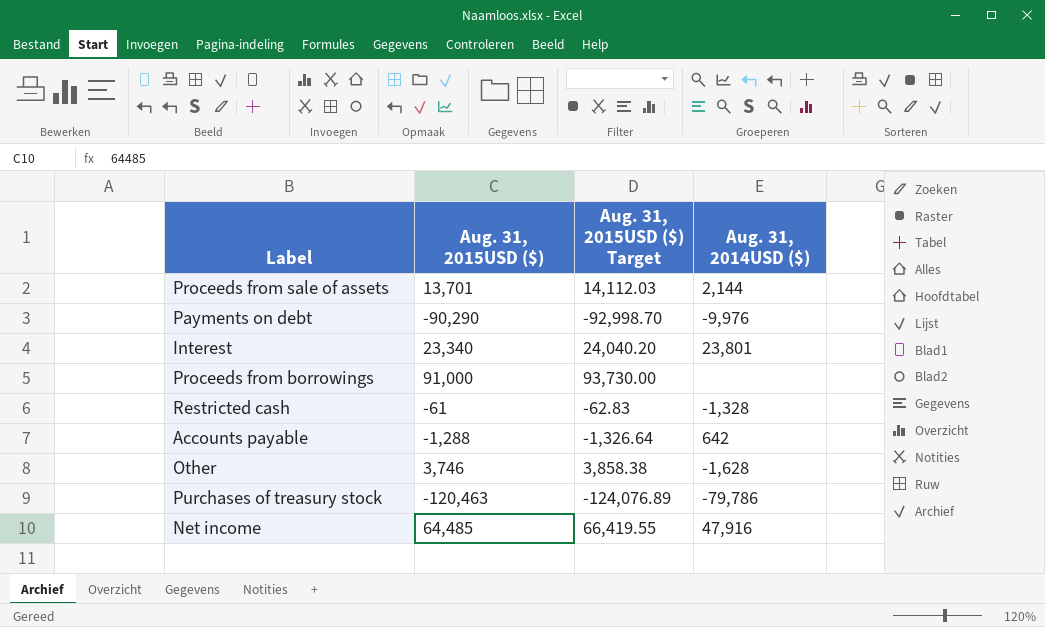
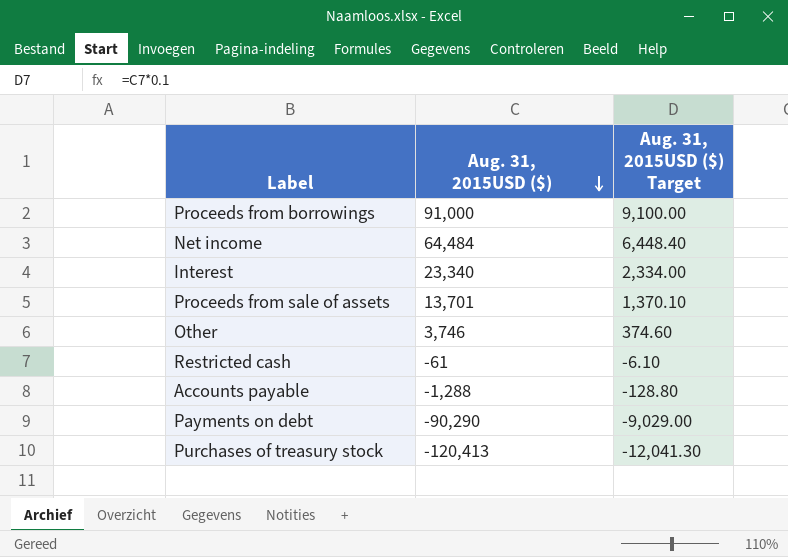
row order: none -> Aug. 31, 2015USD ($) descending
column Aug. 31, 2014USD ($) | position: 4 -> none
column Aug. 31, 2015USD ($) Target | formula: [Aug. 31, 2015USD ($)] * 1.03 -> [Aug. 31, 2015USD ($)] * 0.1
Net income | Aug. 31, 2015USD ($): 64,485 -> 64,484
Purchases of treasury stock | Aug. 31, 2015USD ($): -120,463 -> -120,413

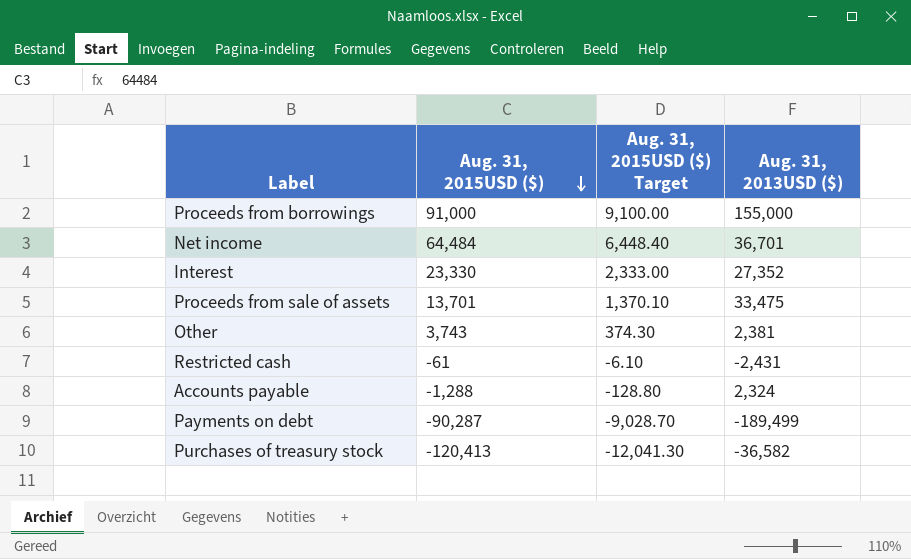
column Aug. 31, 2013USD ($) | position: none -> 4
Interest | Aug. 31, 2015USD ($): 23,340 -> 23,330
Interest | Aug. 31, 2015USD ($) Target: 2,334.00 -> 2,333.00
Other | Aug. 31, 2015USD ($): 3,746 -> 3,743
Other | Aug. 31, 2015USD ($) Target: 374.60 -> 374.30
Payments on debt | Aug. 31, 2015USD ($): -90,290 -> -90,287
Payments on debt | Aug. 31, 2015USD ($) Target: -9,029.00 -> -9,028.70

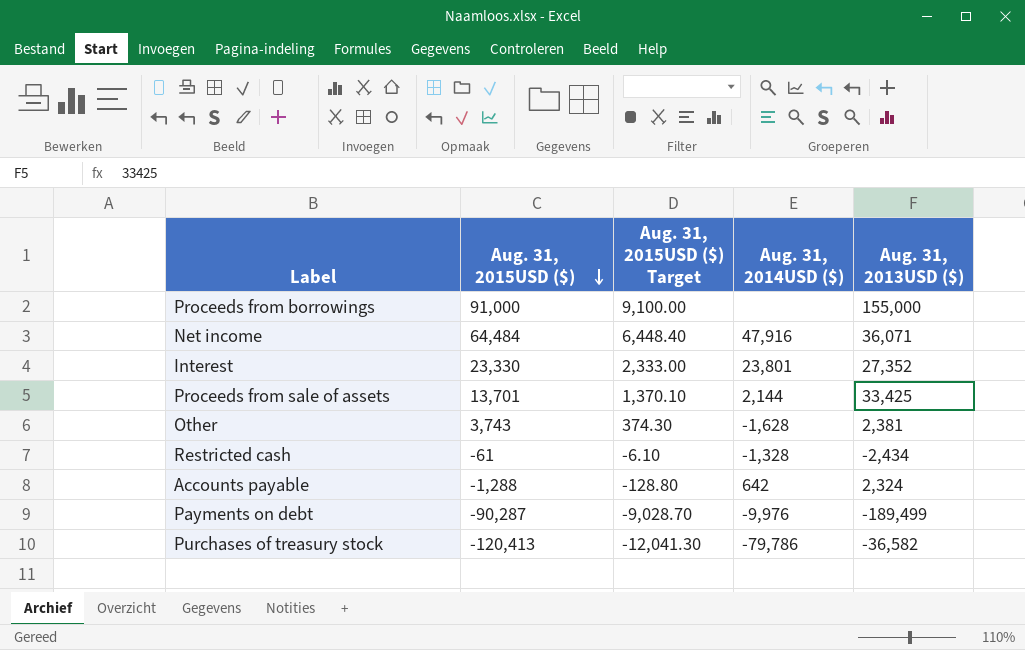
column Aug. 31, 2014USD ($) | position: none -> 4
Net income | Aug. 31, 2013USD ($): 36,701 -> 36,071
Proceeds from sale of assets | Aug. 31, 2013USD ($): 33,475 -> 33,425
Restricted cash | Aug. 31, 2013USD ($): -2,431 -> -2,434

